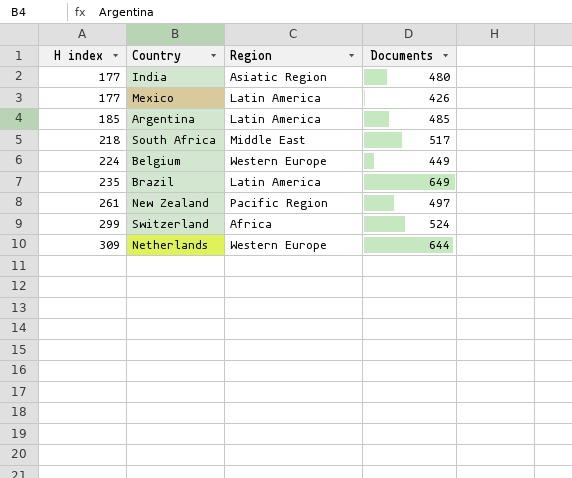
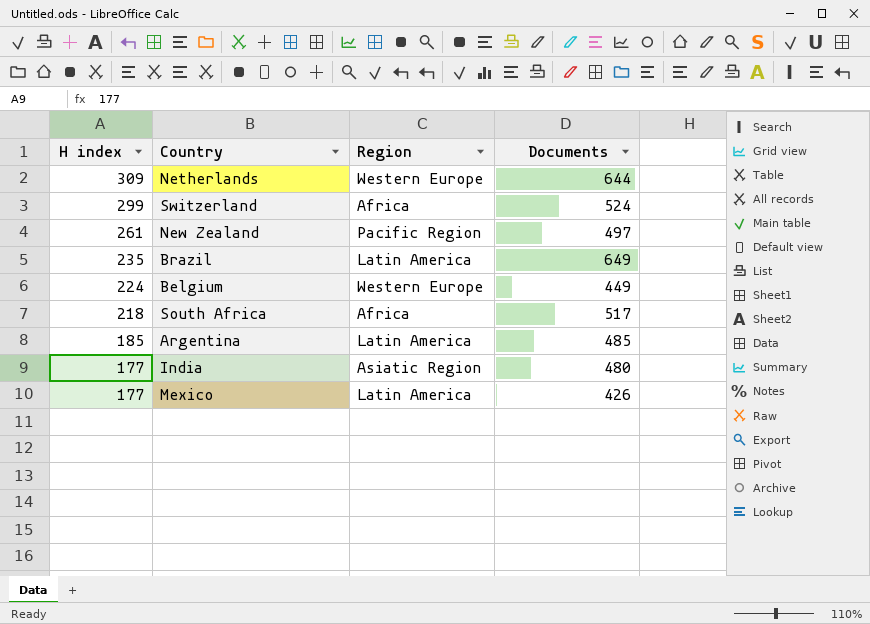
row order: H index ascending -> H index descending
South Africa | Region: Middle East -> Africa

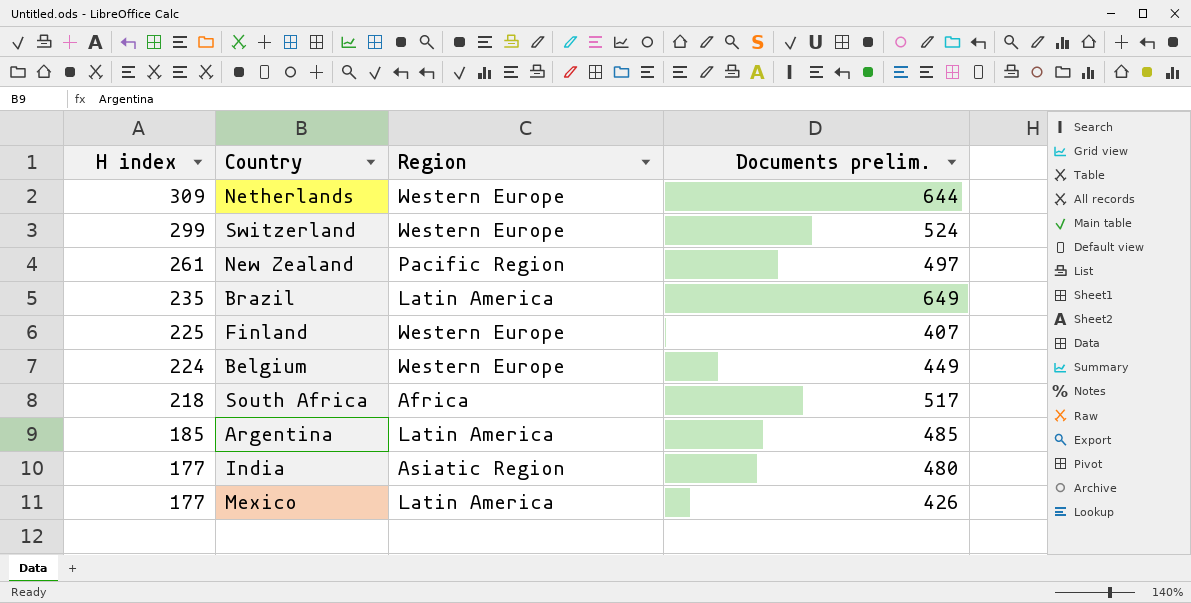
column name: Documents -> Documents prelim.
Switzerland | Region: Africa -> Western Europe
row Finland: none -> 225 | Western Europe | 407

